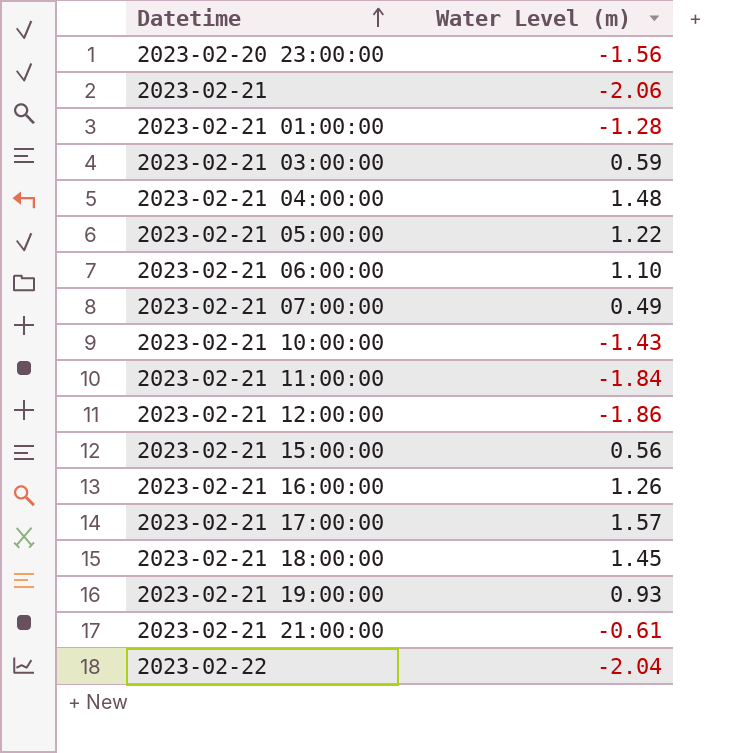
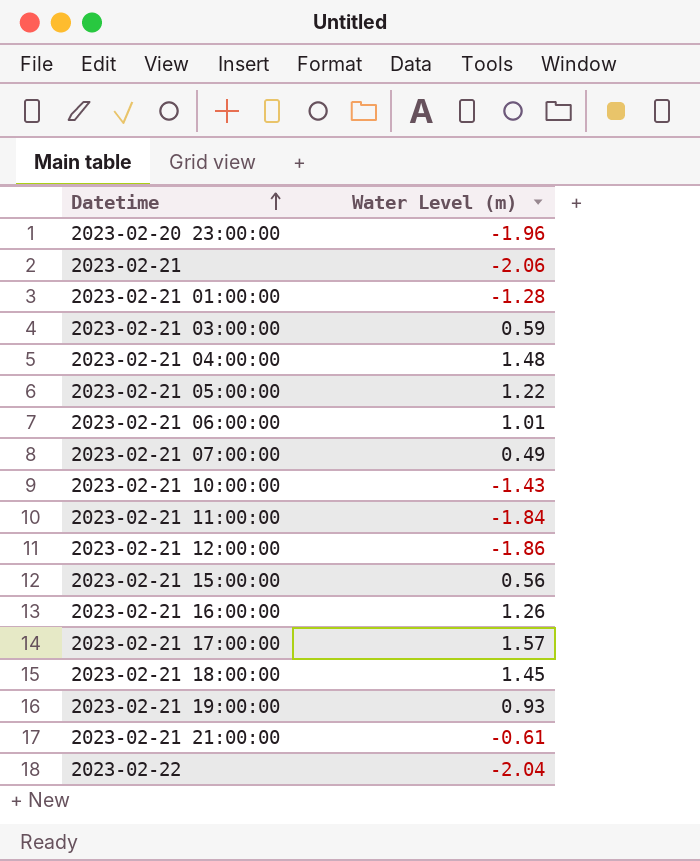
2023-02-20 23:00:00 | Water Level (m): -1.56 -> -1.96
2023-02-21 06:00:00 | Water Level (m): 1.10 -> 1.01

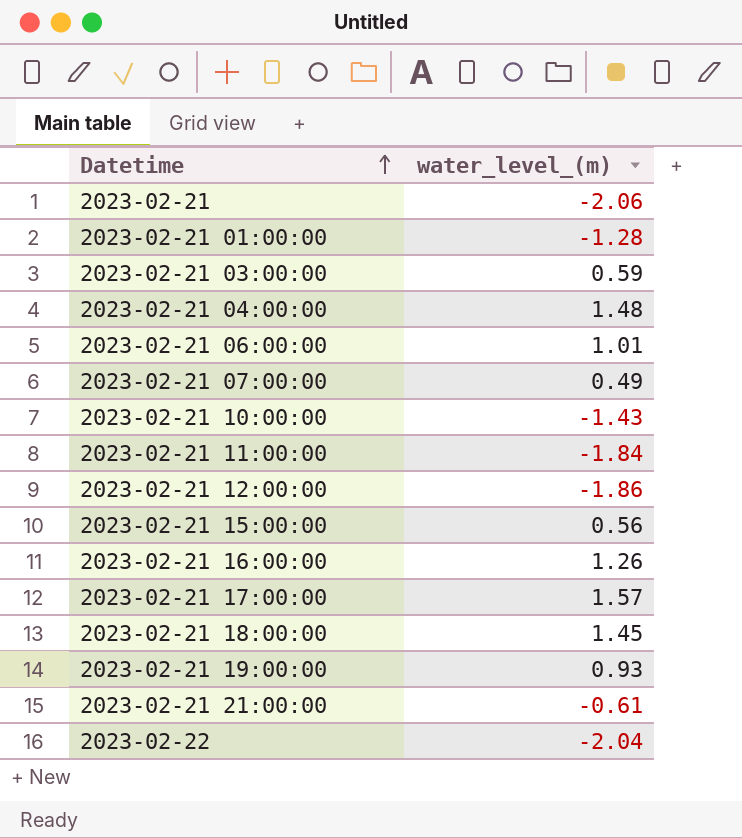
column name: Water Level (m) -> water_level_(m)
row 2023-02-20 23:00:00: -1.96 -> none
row 2023-02-21 05:00:00: 1.22 -> none

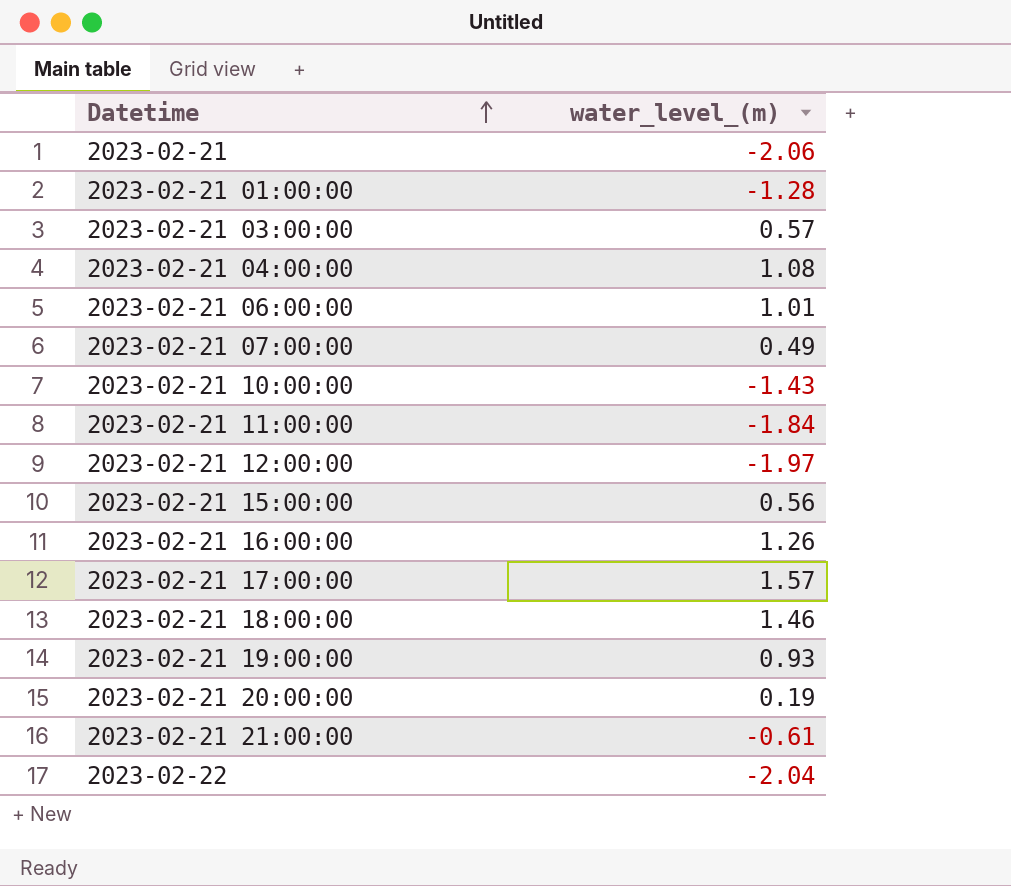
2023-02-21 03:00:00 | water_level_(m): 0.59 -> 0.57
2023-02-21 04:00:00 | water_level_(m): 1.48 -> 1.08
2023-02-21 12:00:00 | water_level_(m): -1.86 -> -1.97
2023-02-21 18:00:00 | water_level_(m): 1.45 -> 1.46
row 2023-02-21 20:00:00: none -> 0.19

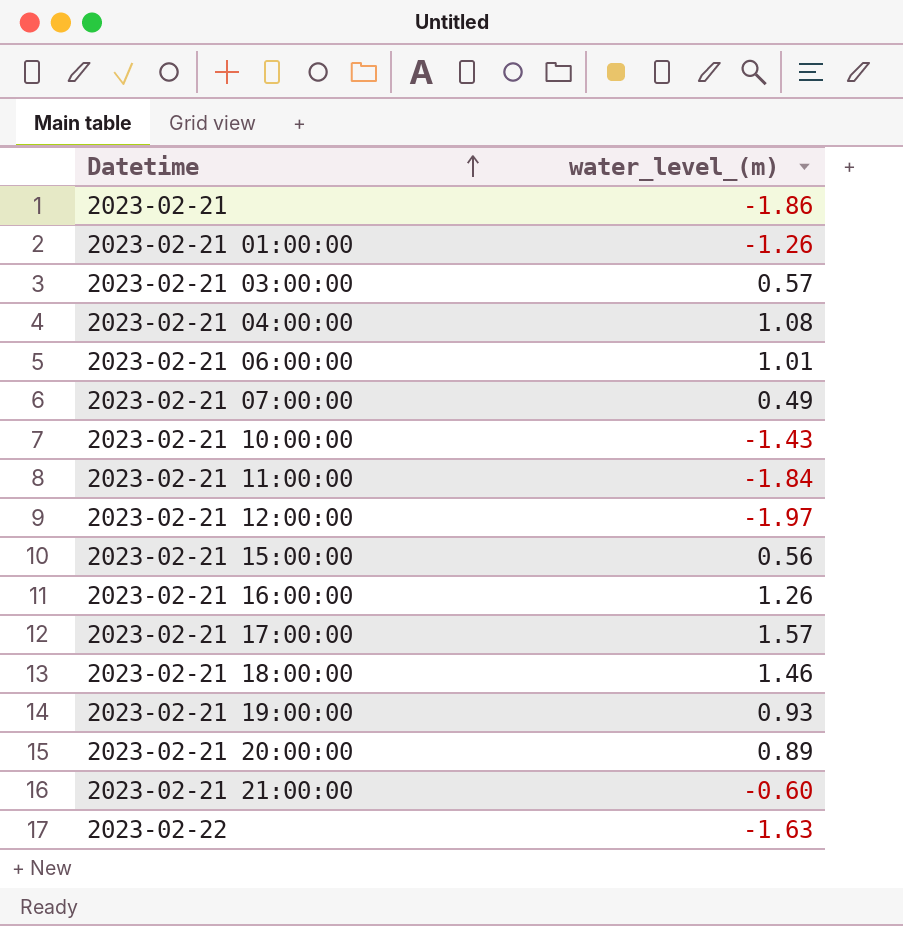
2023-02-21 | water_level_(m): -2.06 -> -1.86
2023-02-21 01:00:00 | water_level_(m): -1.28 -> -1.26
2023-02-21 20:00:00 | water_level_(m): 0.19 -> 0.89
2023-02-21 21:00:00 | water_level_(m): -0.61 -> -0.60
2023-02-22 | water_level_(m): -2.04 -> -1.63

